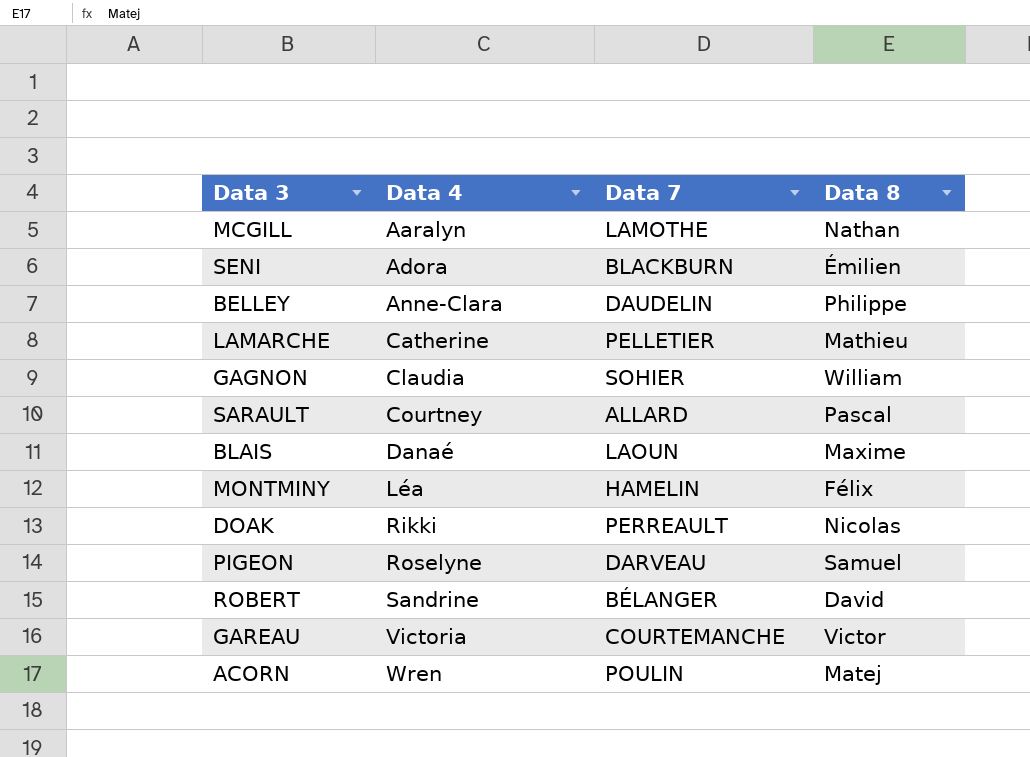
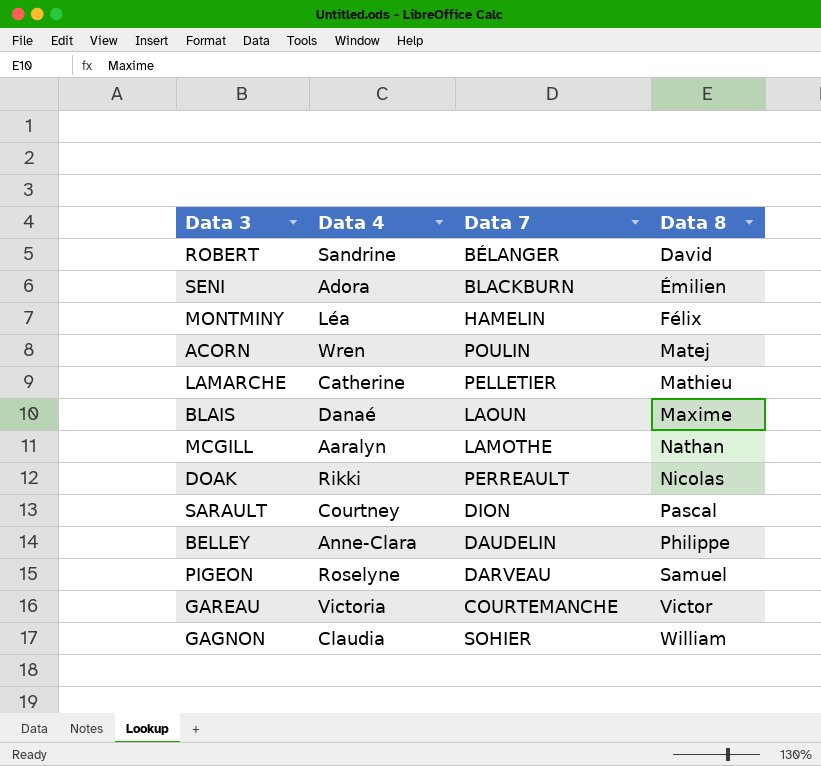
row order: Data 4 ascending -> Data 8 ascending
SARAULT | Data 7: ALLARD -> DION

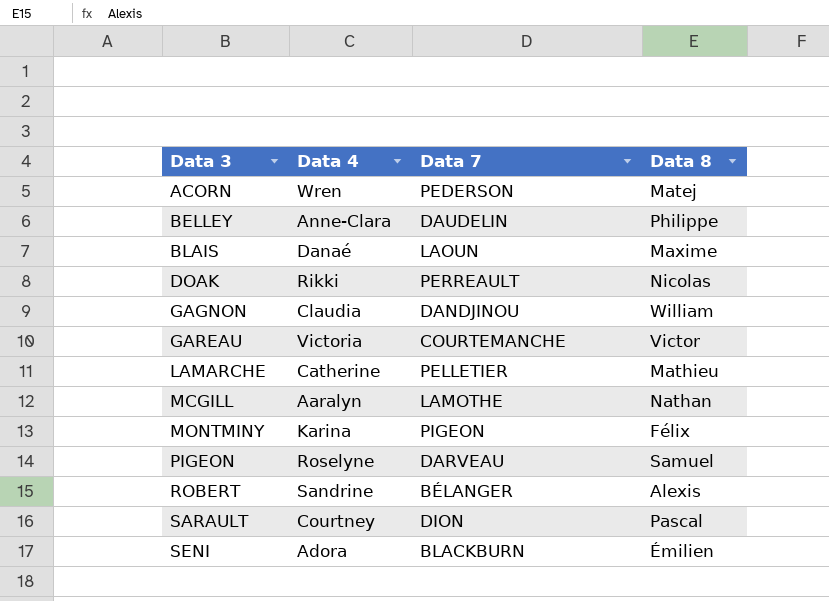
row order: Data 8 ascending -> Data 3 ascending
ACORN | Data 7: POULIN -> PEDERSON
GAGNON | Data 7: SOHIER -> DANDJINOU
MONTMINY | Data 4: Léa -> Karina
MONTMINY | Data 7: HAMELIN -> PIGEON
ROBERT | Data 8: David -> Alexis

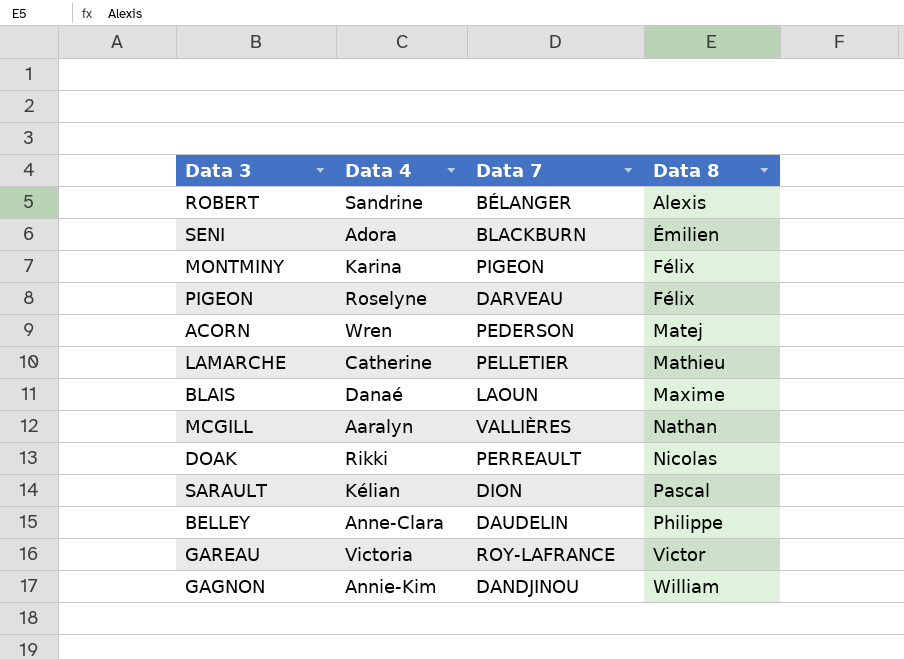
row order: Data 3 ascending -> Data 8 ascending
PIGEON | Data 8: Samuel -> Félix
MCGILL | Data 7: LAMOTHE -> VALLIÈRES
SARAULT | Data 4: Courtney -> Kélian
GAREAU | Data 7: COURTEMANCHE -> ROY-LAFRANCE
GAGNON | Data 4: Claudia -> Annie-Kim

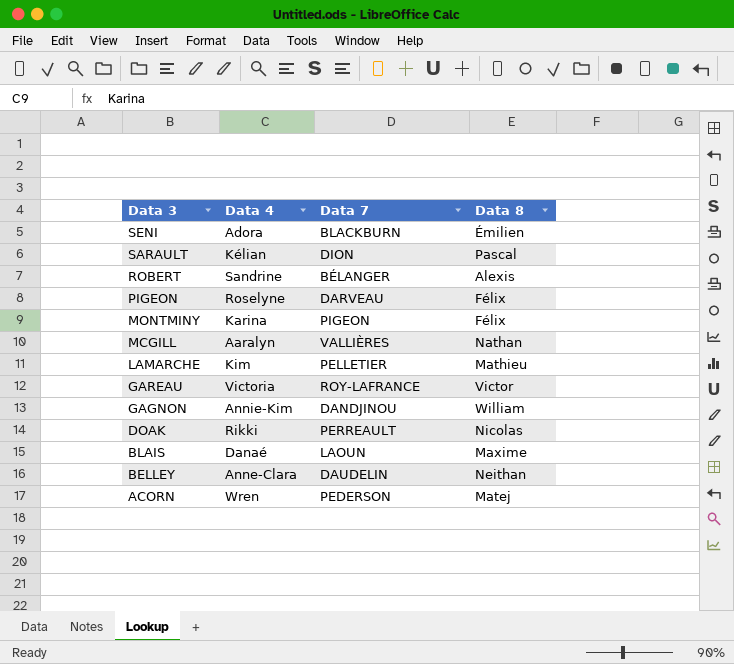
row order: Data 8 ascending -> Data 3 descending
LAMARCHE | Data 4: Catherine -> Kim
BELLEY | Data 8: Philippe -> Neithan

